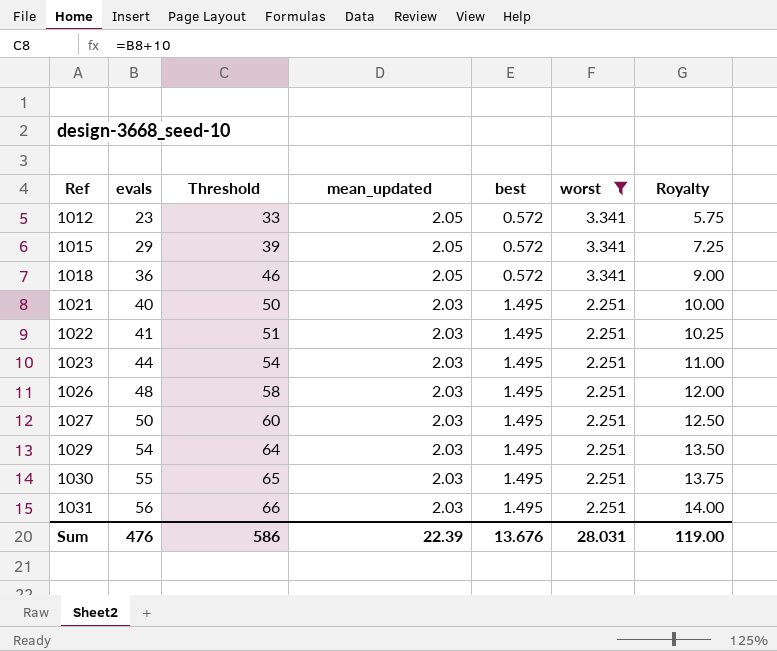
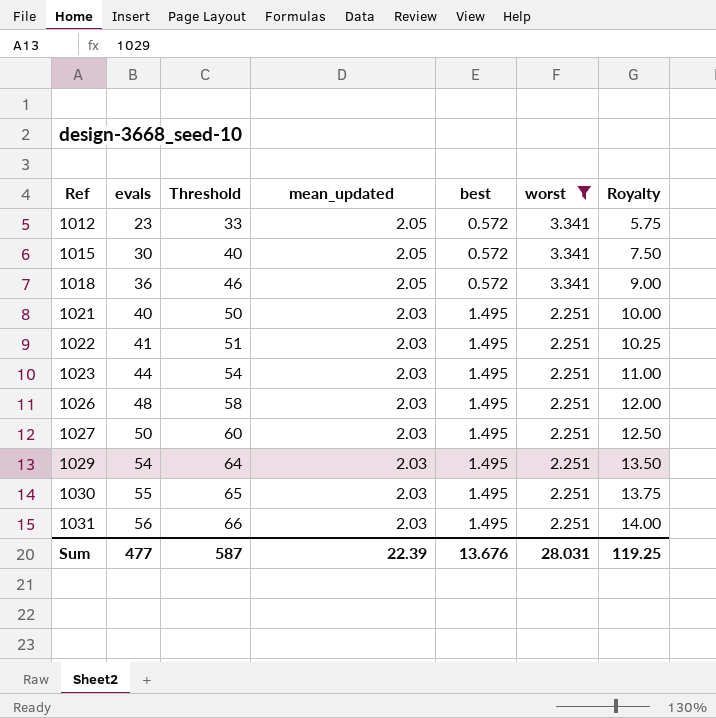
1015 | evals: 29 -> 30
1015 | Threshold: 39 -> 40
1015 | Royalty: 7.25 -> 7.50
Sum | evals: 476 -> 477
Sum | Threshold: 586 -> 587
Sum | Royalty: 119.00 -> 119.25

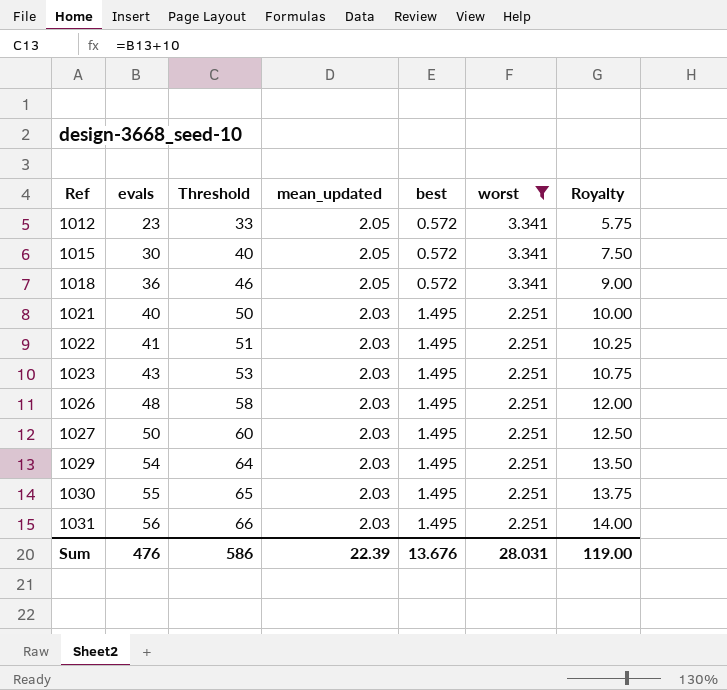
1023 | evals: 44 -> 43
1023 | Threshold: 54 -> 53
1023 | Royalty: 11.00 -> 10.75
Sum | evals: 477 -> 476
Sum | Threshold: 587 -> 586
Sum | Royalty: 119.25 -> 119.00

